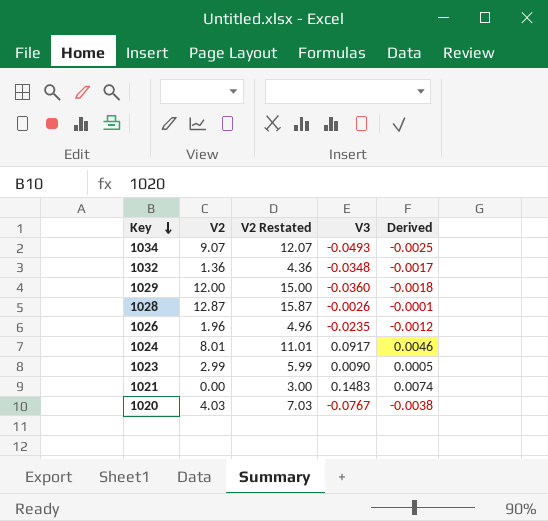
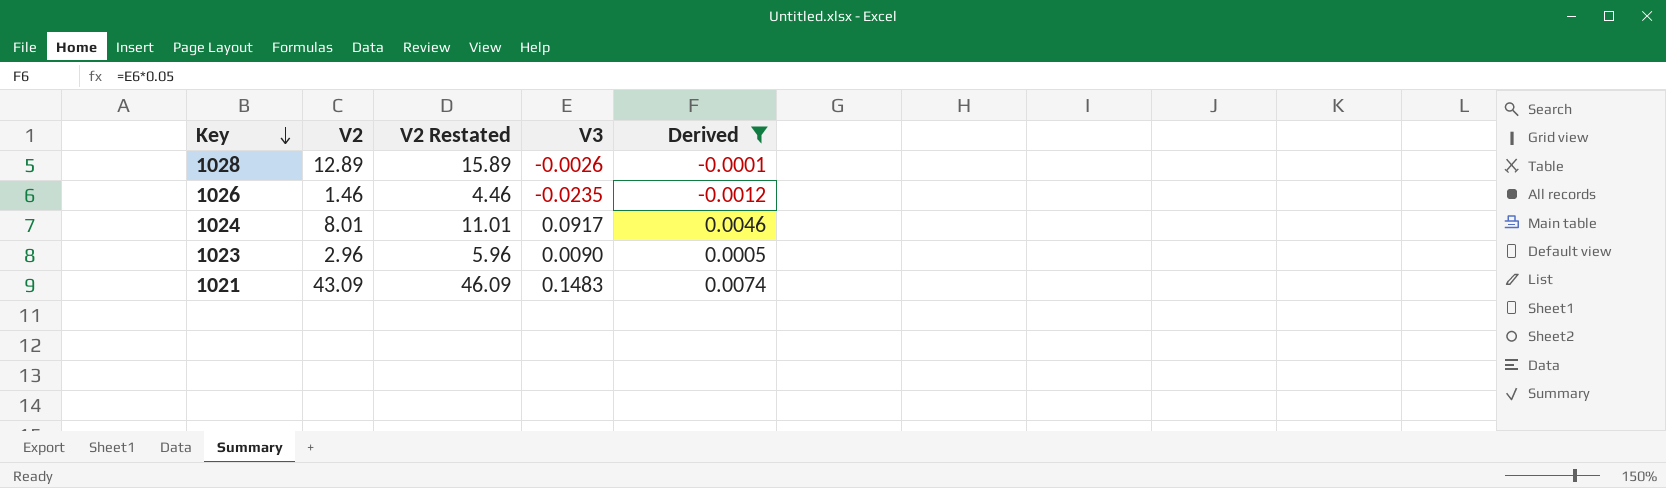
filter: none -> Derived >= -0.0012
1028 | V2: 12.87 -> 12.89
1028 | V2 Restated: 15.87 -> 15.89
1026 | V2: 1.96 -> 1.46
1026 | V2 Restated: 4.96 -> 4.46
1023 | V2: 2.99 -> 2.96
1023 | V2 Restated: 5.99 -> 5.96
1021 | V2: 0.00 -> 43.09
1021 | V2 Restated: 3.00 -> 46.09

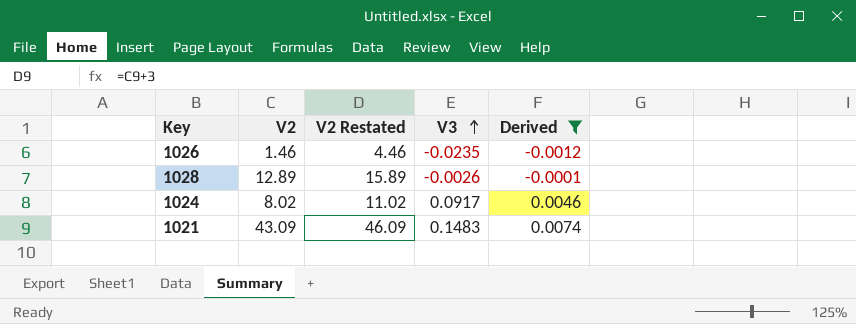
row order: Key descending -> V3 ascending
row 1023: 2.96 | 5.96 | 0.0090 | 0.0005 -> none
1024 | V2: 8.01 -> 8.02
1024 | V2 Restated: 11.01 -> 11.02

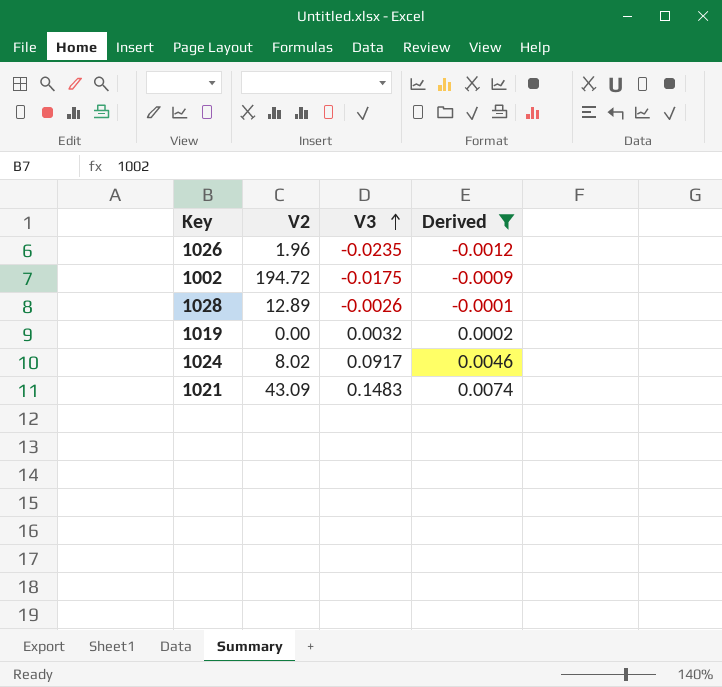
column V2 Restated | formula: [V2] + 3 -> none
1026 | V2: 1.46 -> 1.96
row 1002: none -> 194.72 | -0.0175 | -0.0009
row 1019: none -> 0.00 | 0.0032 | 0.0002

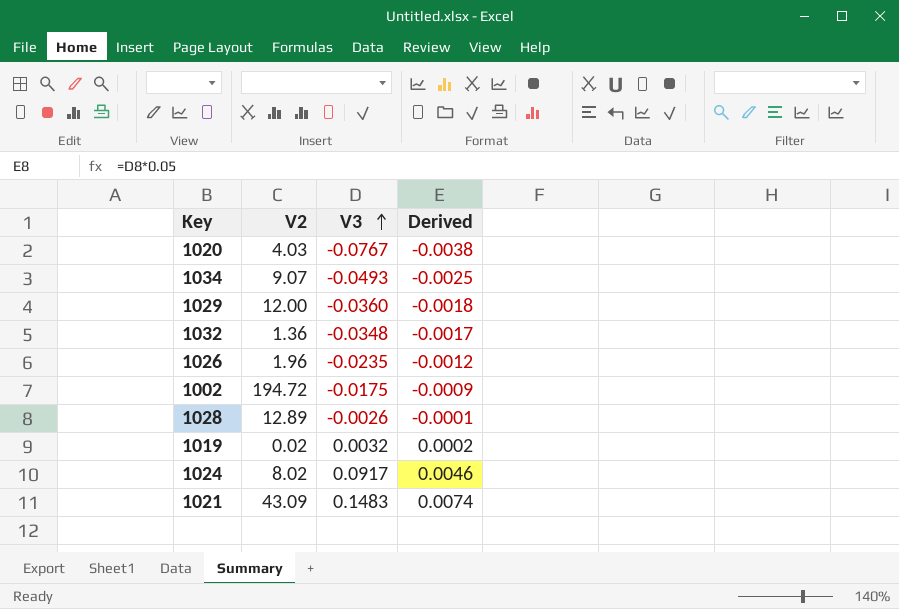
filter: Derived >= -0.0012 -> none
1019 | V2: 0.00 -> 0.02

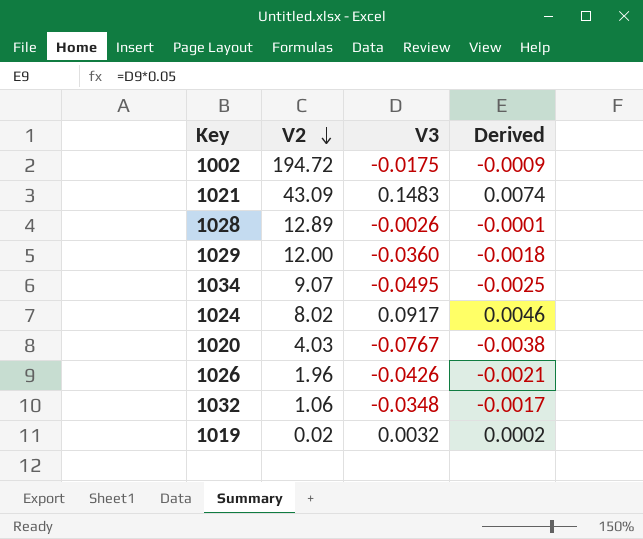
row order: V3 ascending -> V2 descending
1034 | V3: -0.0493 -> -0.0495
1026 | V3: -0.0235 -> -0.0426
1026 | Derived: -0.0012 -> -0.0021
1032 | V2: 1.36 -> 1.06

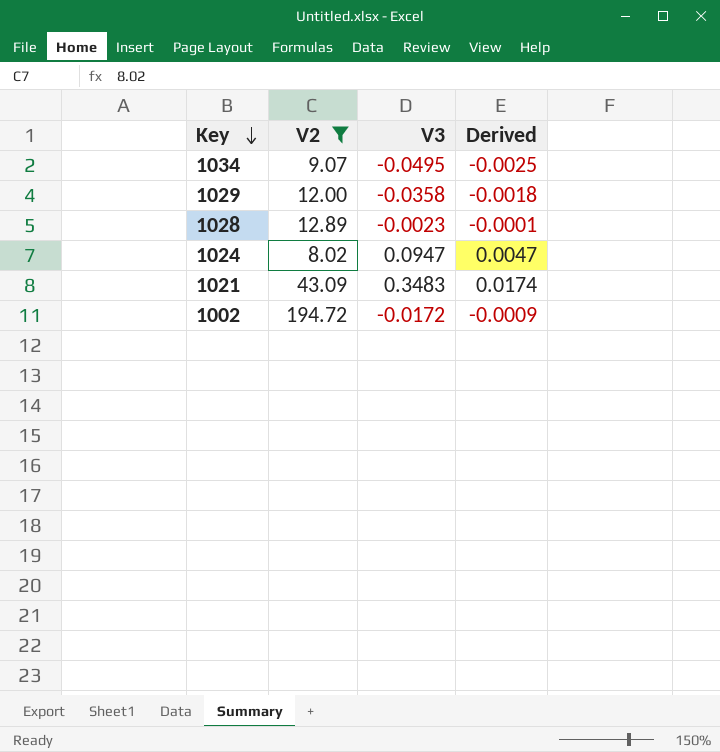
filter: none -> V2 >= 8.02
row order: V2 descending -> Key descending
1029 | V3: -0.0360 -> -0.0358
1028 | V3: -0.0026 -> -0.0023
1024 | V3: 0.0917 -> 0.0947
1024 | Derived: 0.0046 -> 0.0047
1021 | V3: 0.1483 -> 0.3483
1021 | Derived: 0.0074 -> 0.0174
1002 | V3: -0.0175 -> -0.0172

